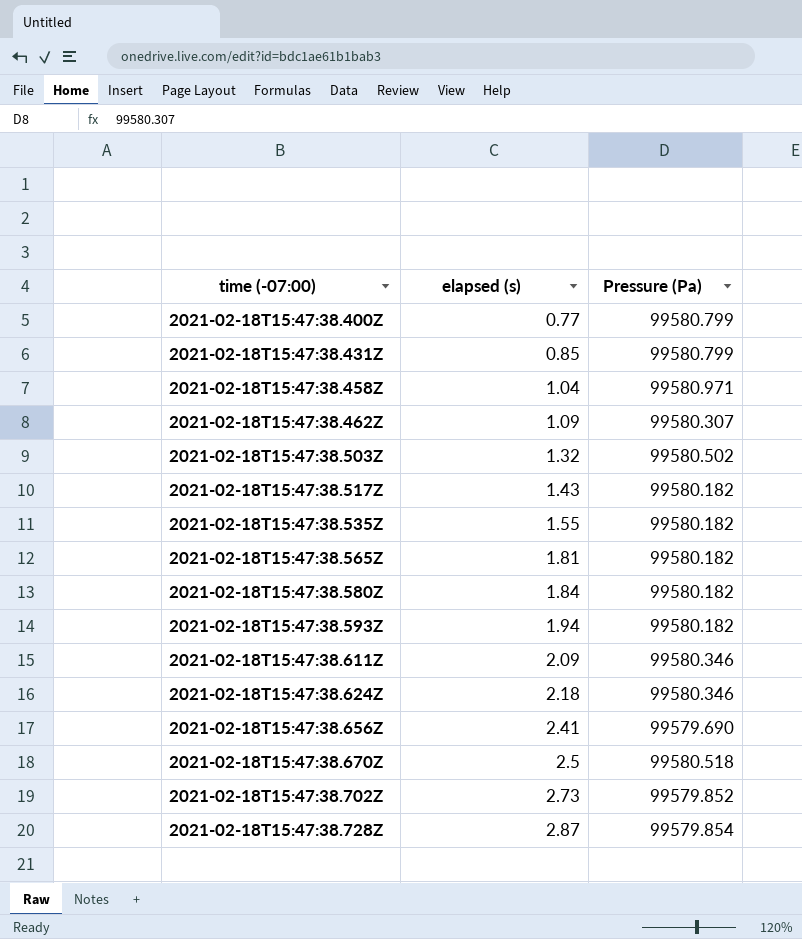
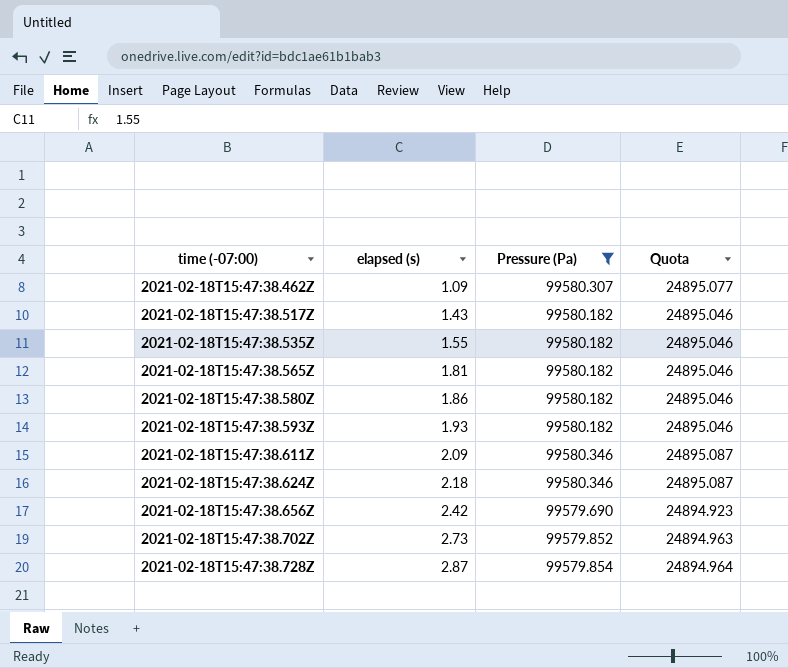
filter: none -> Pressure (Pa) <= 99580.346
column Quota | formula: none -> [Pressure (Pa)] * 0.25
2021-02-18T15:47:38.580Z | elapsed (s): 1.84 -> 1.86
2021-02-18T15:47:38.593Z | elapsed (s): 1.94 -> 1.93
2021-02-18T15:47:38.656Z | elapsed (s): 2.41 -> 2.42

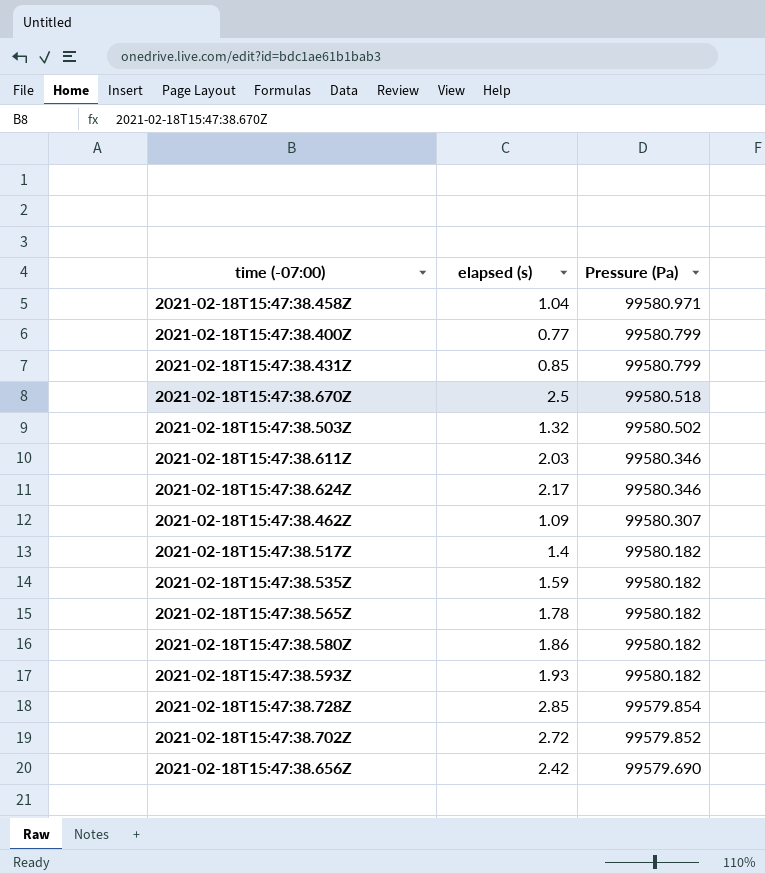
filter: Pressure (Pa) <= 99580.346 -> none
row order: time (-07:00) ascending -> Pressure (Pa) descending
column Quota | formula: [Pressure (Pa)] * 0.25 -> none
2021-02-18T15:47:38.611Z | elapsed (s): 2.09 -> 2.03
2021-02-18T15:47:38.624Z | elapsed (s): 2.18 -> 2.17
2021-02-18T15:47:38.517Z | elapsed (s): 1.43 -> 1.4
2021-02-18T15:47:38.535Z | elapsed (s): 1.55 -> 1.59
2021-02-18T15:47:38.565Z | elapsed (s): 1.81 -> 1.78
2021-02-18T15:47:38.728Z | elapsed (s): 2.87 -> 2.85
2021-02-18T15:47:38.702Z | elapsed (s): 2.73 -> 2.72

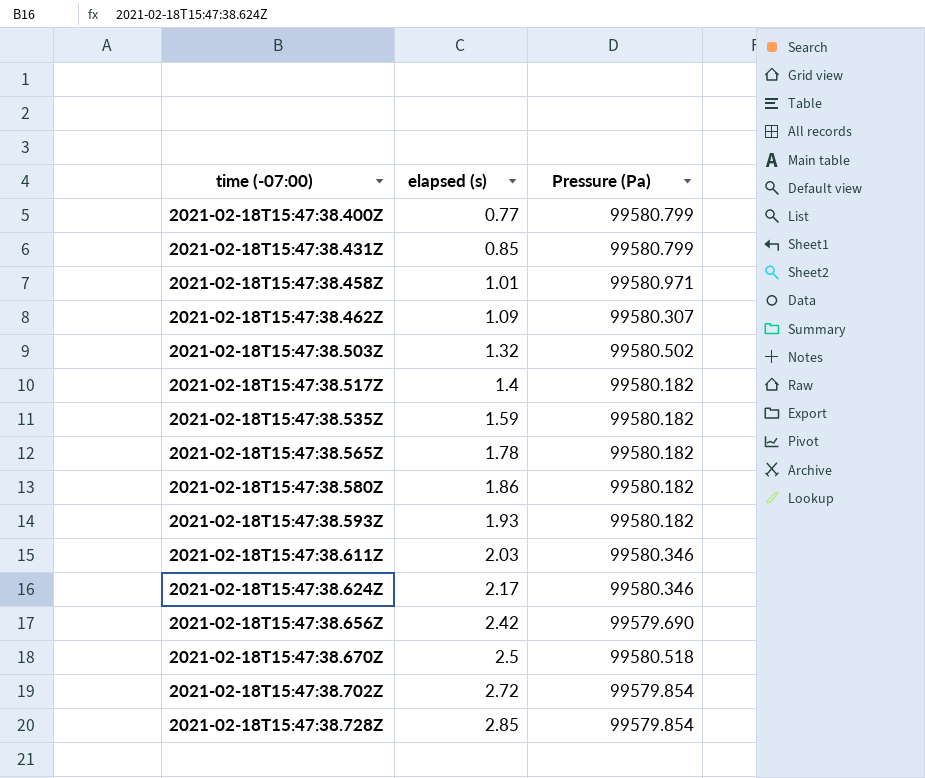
row order: Pressure (Pa) descending -> time (-07:00) ascending
2021-02-18T15:47:38.458Z | elapsed (s): 1.04 -> 1.01
2021-02-18T15:47:38.702Z | Pressure (Pa): 99579.852 -> 99579.854

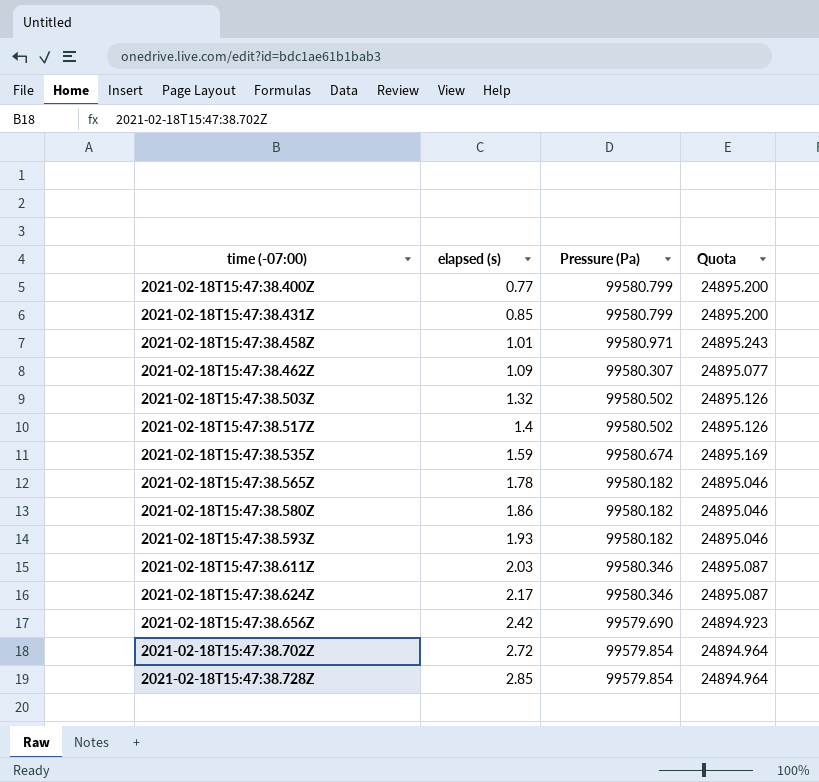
column Quota | formula: none -> [Pressure (Pa)] * 0.25
row 2021-02-18T15:47:38.670Z: 2.5 | 99580.518 -> none
2021-02-18T15:47:38.517Z | Pressure (Pa): 99580.182 -> 99580.502
2021-02-18T15:47:38.535Z | Pressure (Pa): 99580.182 -> 99580.674

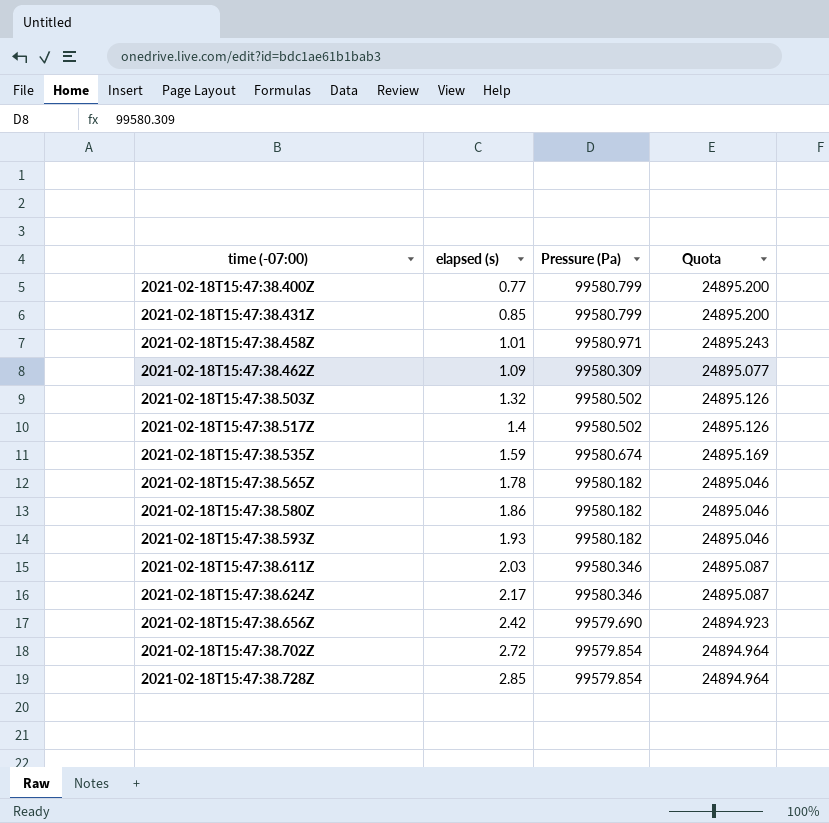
2021-02-18T15:47:38.462Z | Pressure (Pa): 99580.307 -> 99580.309

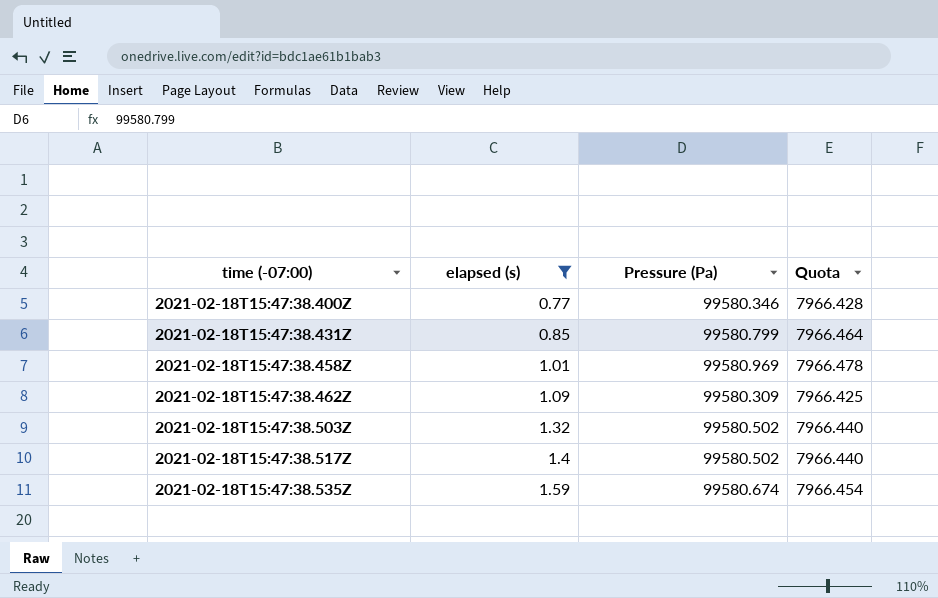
filter: none -> elapsed (s) <= 1.59
column Quota | formula: [Pressure (Pa)] * 0.25 -> [Pressure (Pa)] * 0.08
2021-02-18T15:47:38.400Z | Pressure (Pa): 99580.799 -> 99580.346
2021-02-18T15:47:38.458Z | Pressure (Pa): 99580.971 -> 99580.969

